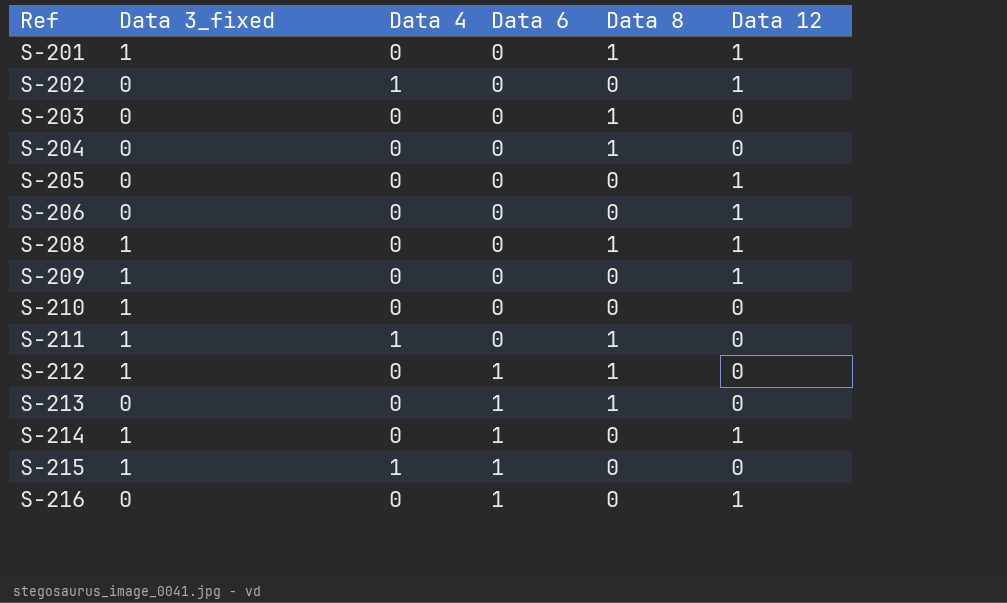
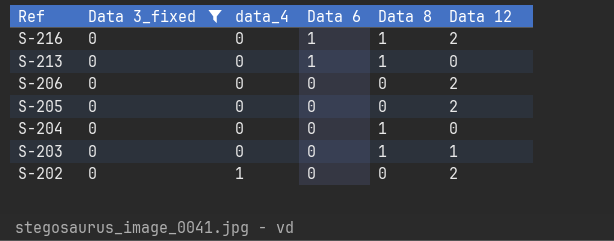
filter: none -> Data 3_fixed = 0
row order: Ref ascending -> Ref descending
column name: Data 4 -> data_4
S-216 | Data 8: 0 -> 1
S-216 | Data 12: 1 -> 2
S-206 | Data 12: 1 -> 2
S-205 | Data 12: 1 -> 2
S-203 | Data 12: 0 -> 1
S-202 | Data 12: 1 -> 2

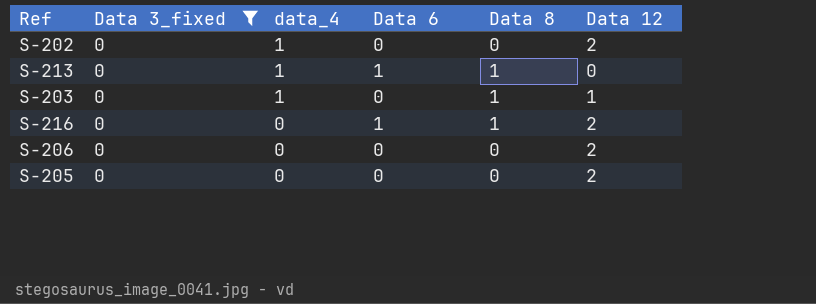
row order: Ref descending -> data_4 descending
row S-204: 0 | 0 | 0 | 1 | 0 -> none
S-213 | data_4: 0 -> 1
S-203 | data_4: 0 -> 1

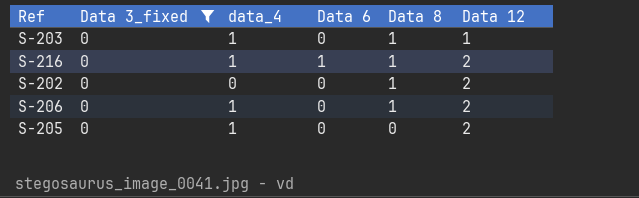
row order: data_4 descending -> Data 8 descending
row S-213: 0 | 1 | 1 | 1 | 0 -> none
S-216 | data_4: 0 -> 1
S-202 | data_4: 1 -> 0
S-202 | Data 8: 0 -> 1
S-206 | data_4: 0 -> 1
S-206 | Data 8: 0 -> 1
S-205 | data_4: 0 -> 1

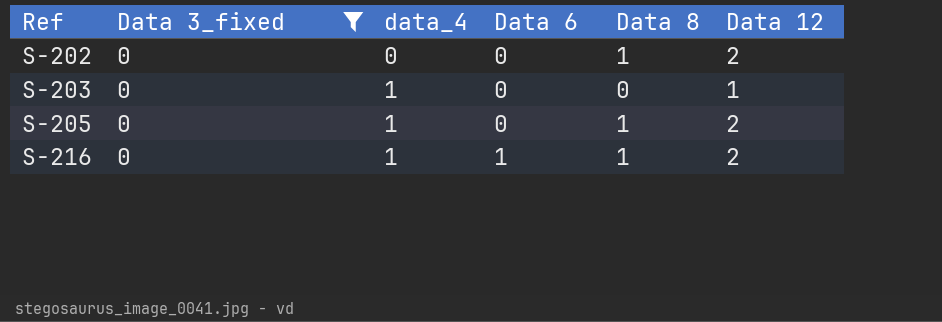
row order: Data 8 descending -> Ref ascending
row S-206: 0 | 1 | 0 | 1 | 2 -> none
S-203 | Data 8: 1 -> 0
S-205 | Data 8: 0 -> 1

